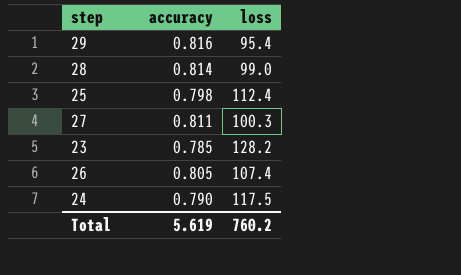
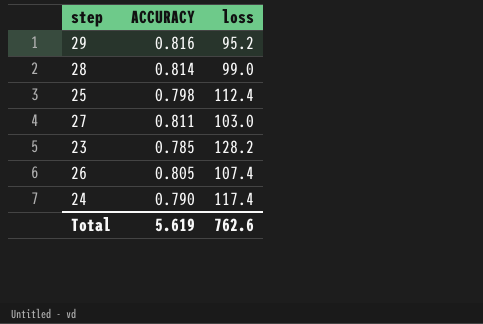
column name: accuracy -> ACCURACY
29 | loss: 95.4 -> 95.2
27 | loss: 100.3 -> 103.0
24 | loss: 117.5 -> 117.4
Total | loss: 760.2 -> 762.6

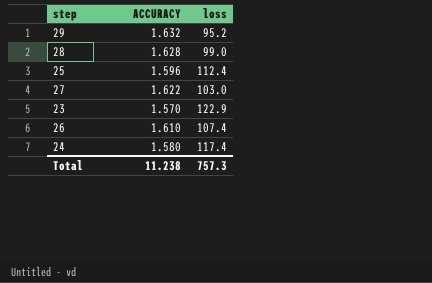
29 | ACCURACY: 0.816 -> 1.632
28 | ACCURACY: 0.814 -> 1.628
25 | ACCURACY: 0.798 -> 1.596
27 | ACCURACY: 0.811 -> 1.622
23 | ACCURACY: 0.785 -> 1.570
23 | loss: 128.2 -> 122.9
26 | ACCURACY: 0.805 -> 1.610
24 | ACCURACY: 0.790 -> 1.580
Total | ACCURACY: 5.619 -> 11.238
Total | loss: 762.6 -> 757.3

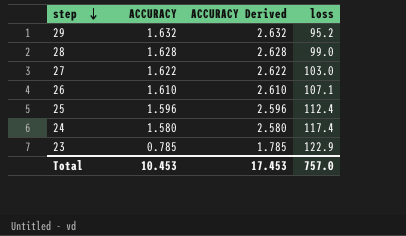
row order: none -> step descending
column ACCURACY Derived | formula: none -> [ACCURACY] + 1
26 | loss: 107.4 -> 107.1
23 | ACCURACY: 1.570 -> 0.785
Total | ACCURACY: 11.238 -> 10.453
Total | loss: 757.3 -> 757.0

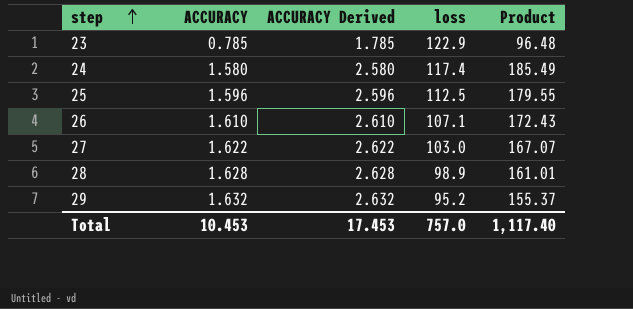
row order: step descending -> step ascending
column Product | formula: none -> [ACCURACY] * [loss]
25 | loss: 112.4 -> 112.5
28 | loss: 99.0 -> 98.9

